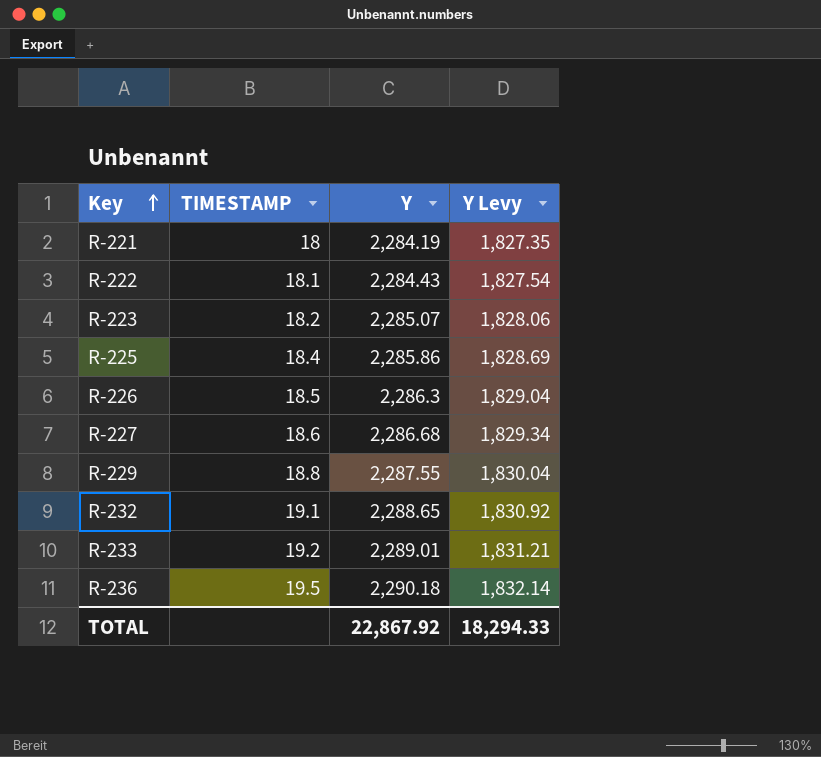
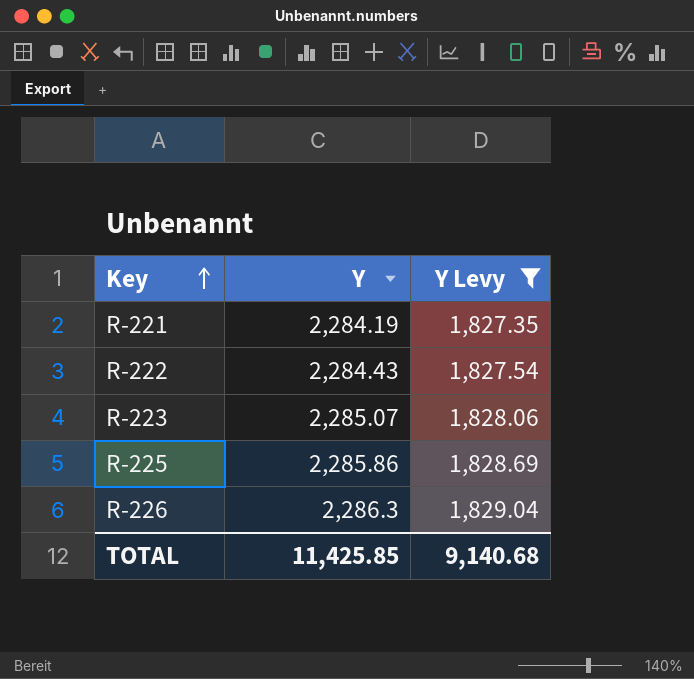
filter: none -> Y Levy <= 1,829.04
column TIMESTAMP | position: 2 -> none
TOTAL | Y: 22,867.92 -> 11,425.85
TOTAL | Y Levy: 18,294.33 -> 9,140.68

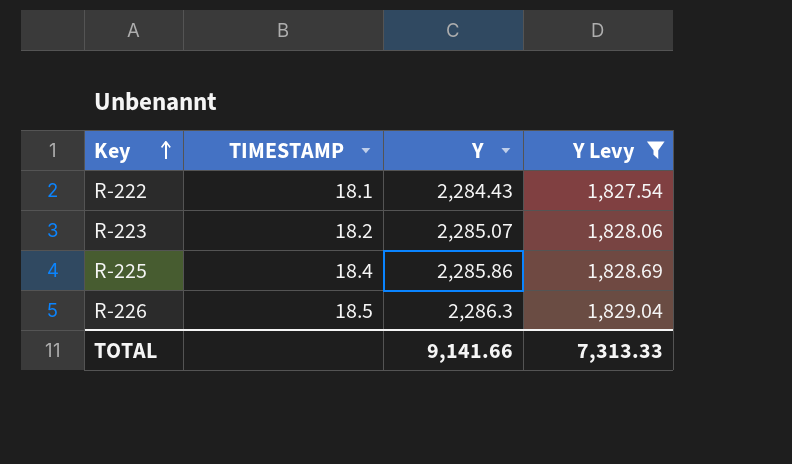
column TIMESTAMP | position: none -> 2
row R-221: 2,284.19 | 1,827.35 -> none
TOTAL | Y: 11,425.85 -> 9,141.66
TOTAL | Y Levy: 9,140.68 -> 7,313.33

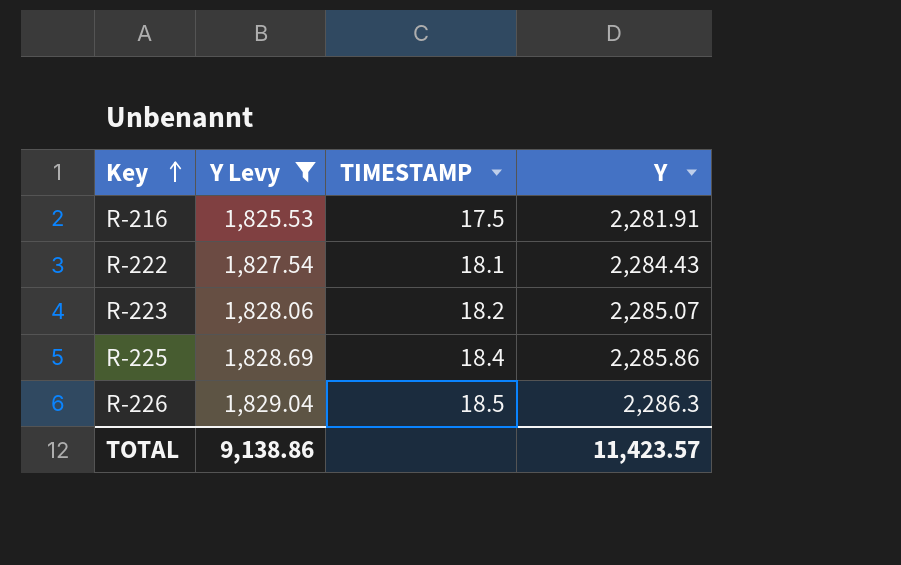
column Y Levy | position: 4 -> 2
row R-216: none -> 1,825.53 | 17.5 | 2,281.91
TOTAL | Y Levy: 7,313.33 -> 9,138.86
TOTAL | Y: 9,141.66 -> 11,423.57

